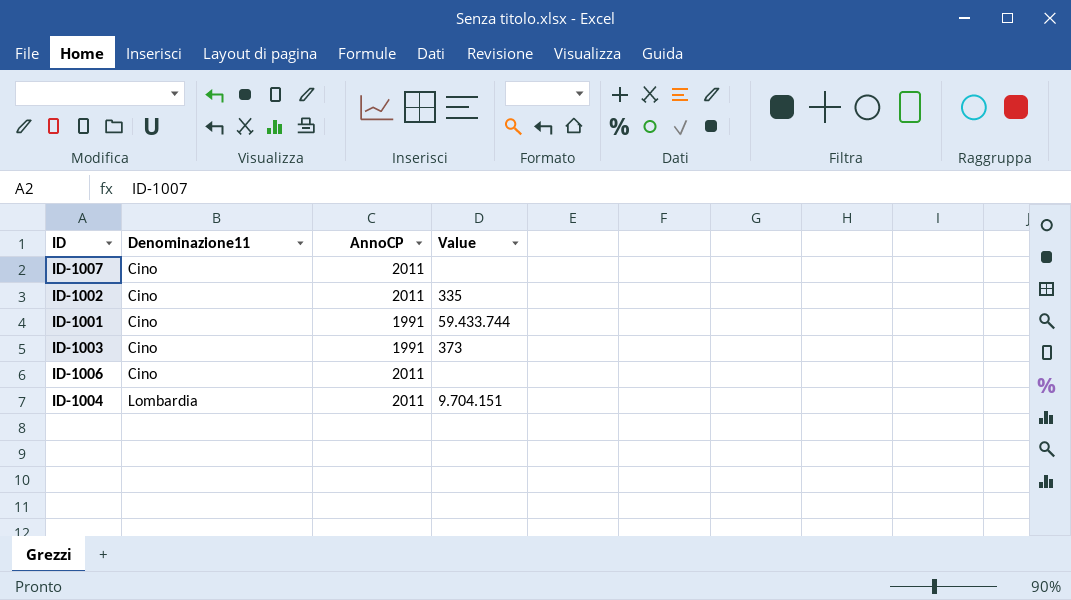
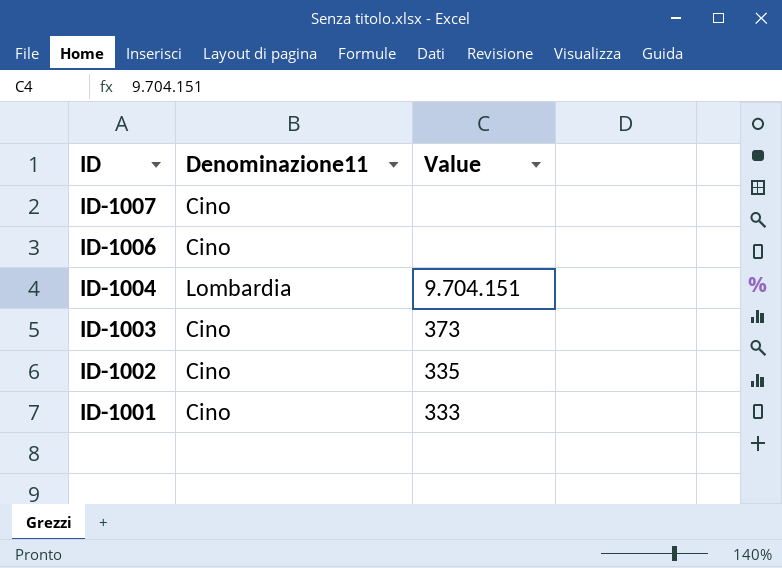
row order: Denominazione11 ascending -> ID descending
column AnnoCP | position: 3 -> none
ID-1001 | Value: 59.433.744 -> 333

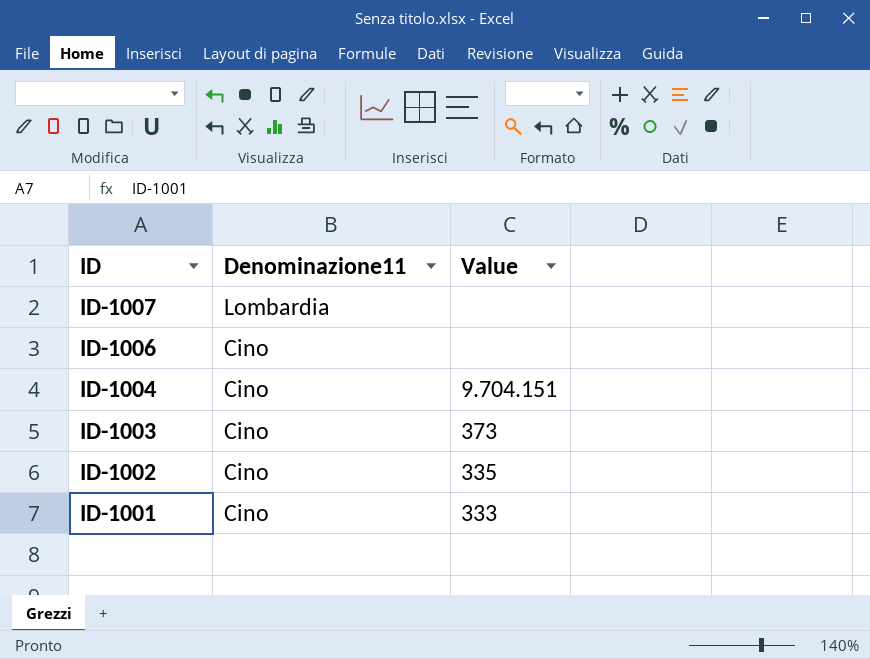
ID-1007 | Denominazione11: Cino -> Lombardia
ID-1004 | Denominazione11: Lombardia -> Cino

